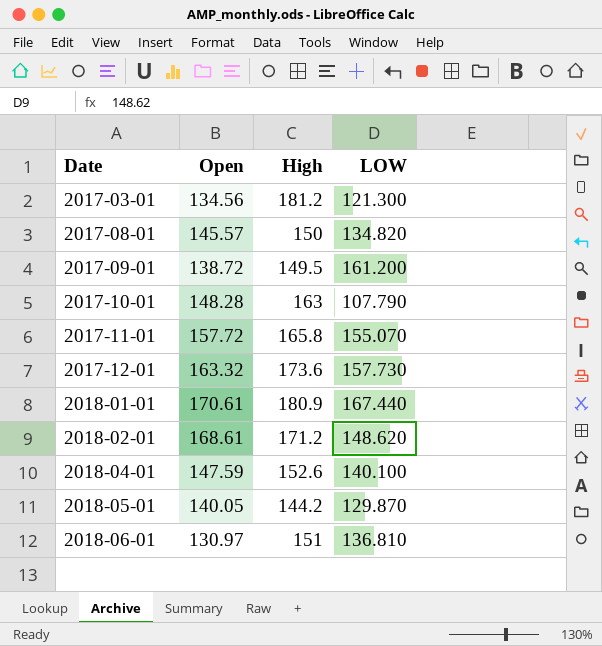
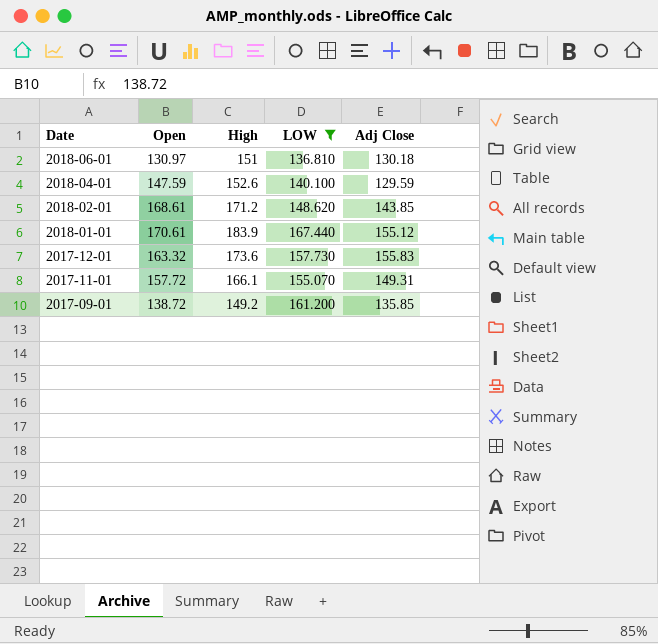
filter: none -> LOW >= 136.810
row order: Date ascending -> Date descending
column Adj Close | position: none -> 5
2018-01-01 | High: 180.9 -> 183.9
2017-11-01 | High: 165.8 -> 166.1
2017-09-01 | High: 149.5 -> 149.2

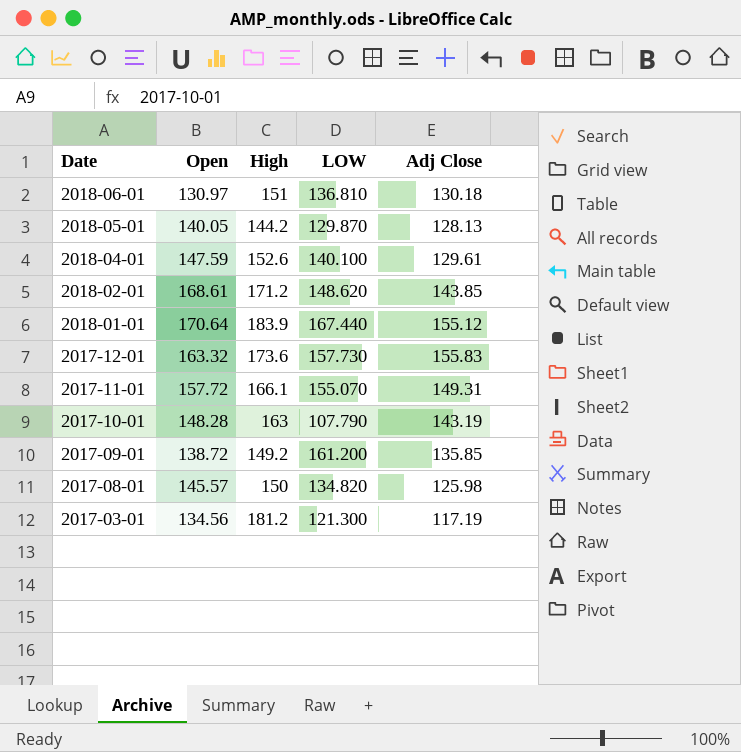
filter: LOW >= 136.810 -> none
2018-04-01 | Adj Close: 129.59 -> 129.61
2018-01-01 | Open: 170.61 -> 170.64

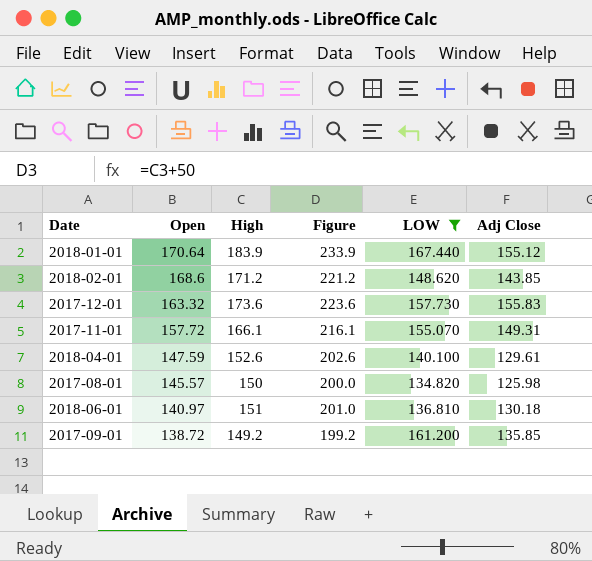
filter: none -> LOW >= 134.820
row order: Date descending -> Open descending
column Figure | formula: none -> [High] + 50
2018-02-01 | Open: 168.61 -> 168.6
2018-06-01 | Open: 130.97 -> 140.97

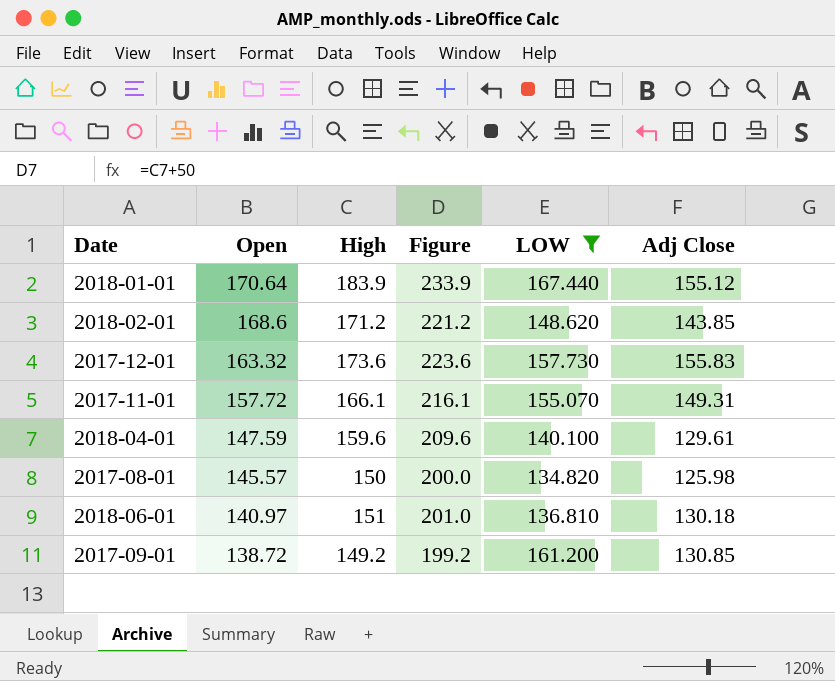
2018-04-01 | High: 152.6 -> 159.6
2018-04-01 | Figure: 202.6 -> 209.6
2017-09-01 | Adj Close: 135.85 -> 130.85

